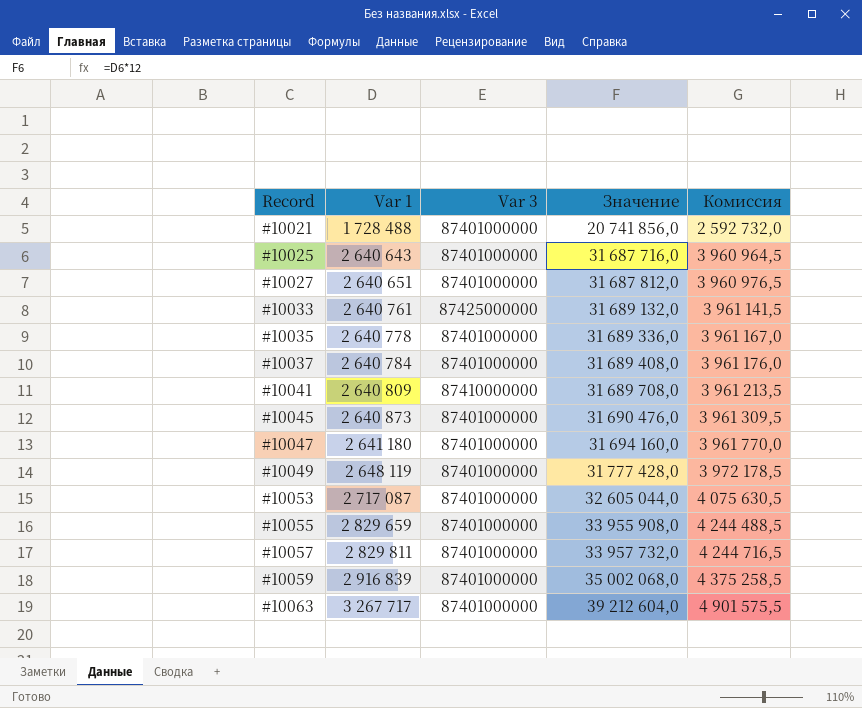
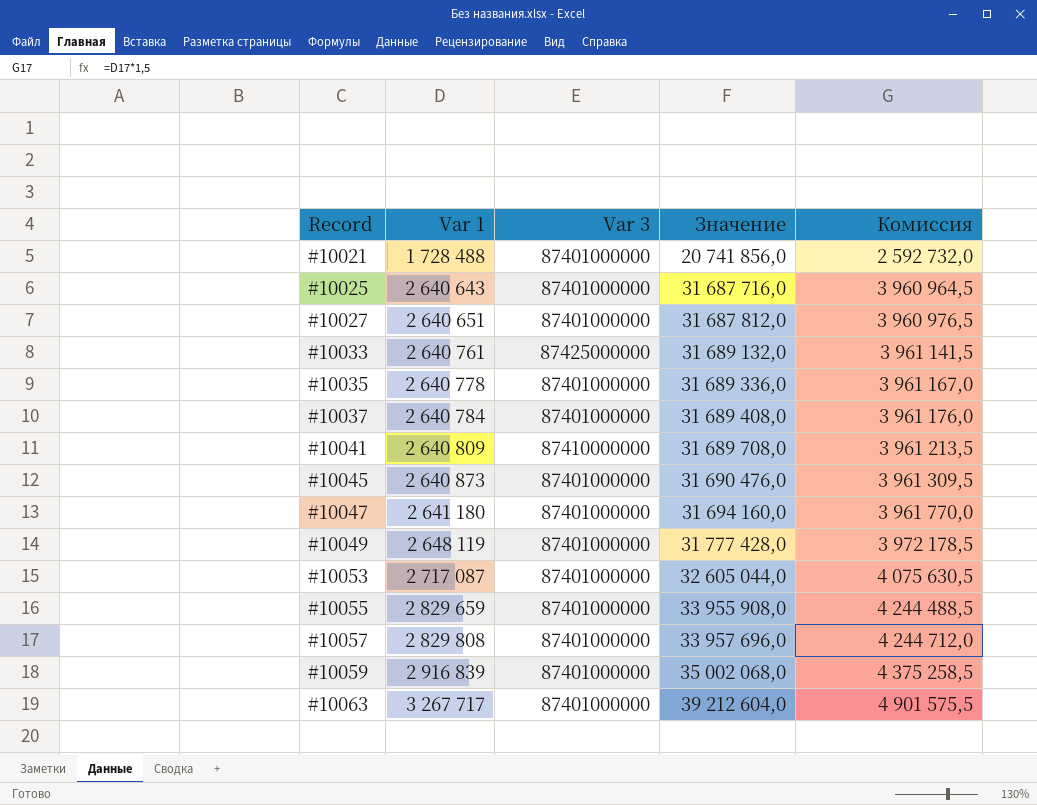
#10057 | Var 1: 2 829 811 -> 2 829 808
#10057 | Значение: 33 957 732,0 -> 33 957 696,0
#10057 | Комиссия: 4 244 716,5 -> 4 244 712,0

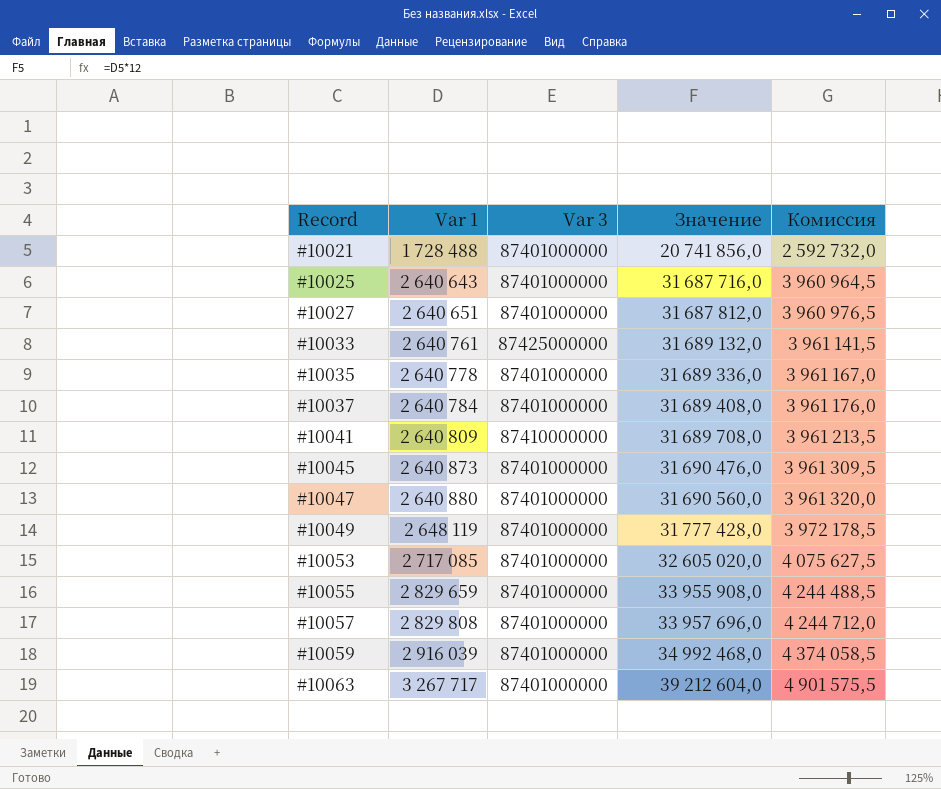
#10047 | Var 1: 2 641 180 -> 2 640 880
#10047 | Значение: 31 694 160,0 -> 31 690 560,0
#10047 | Комиссия: 3 961 770,0 -> 3 961 320,0
#10053 | Var 1: 2 717 087 -> 2 717 085
#10053 | Значение: 32 605 044,0 -> 32 605 020,0
#10053 | Комиссия: 4 075 630,5 -> 4 075 627,5
#10059 | Var 1: 2 916 839 -> 2 916 039
#10059 | Значение: 35 002 068,0 -> 34 992 468,0
#10059 | Комиссия: 4 375 258,5 -> 4 374 058,5

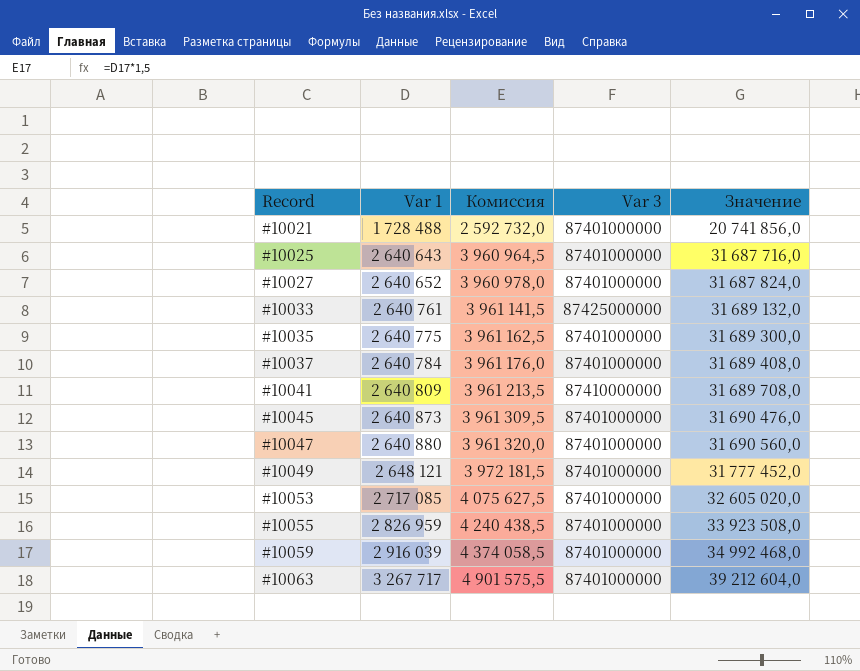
column Комиссия | position: 5 -> 3
row #10057: 2 829 808 | 87401000000 | 33 957 696,0 | 4 244 712,0 -> none
#10027 | Var 1: 2 640 651 -> 2 640 652
#10027 | Комиссия: 3 960 976,5 -> 3 960 978,0
#10027 | Значение: 31 687 812,0 -> 31 687 824,0
#10035 | Var 1: 2 640 778 -> 2 640 775
#10035 | Комиссия: 3 961 167,0 -> 3 961 162,5
#10035 | Значение: 31 689 336,0 -> 31 689 300,0
#10049 | Var 1: 2 648 119 -> 2 648 121
#10049 | Комиссия: 3 972 178,5 -> 3 972 181,5
#10049 | Значение: 31 777 428,0 -> 31 777 452,0
#10055 | Var 1: 2 829 659 -> 2 826 959
#10055 | Комиссия: 4 244 488,5 -> 4 240 438,5
#10055 | Значение: 33 955 908,0 -> 33 923 508,0

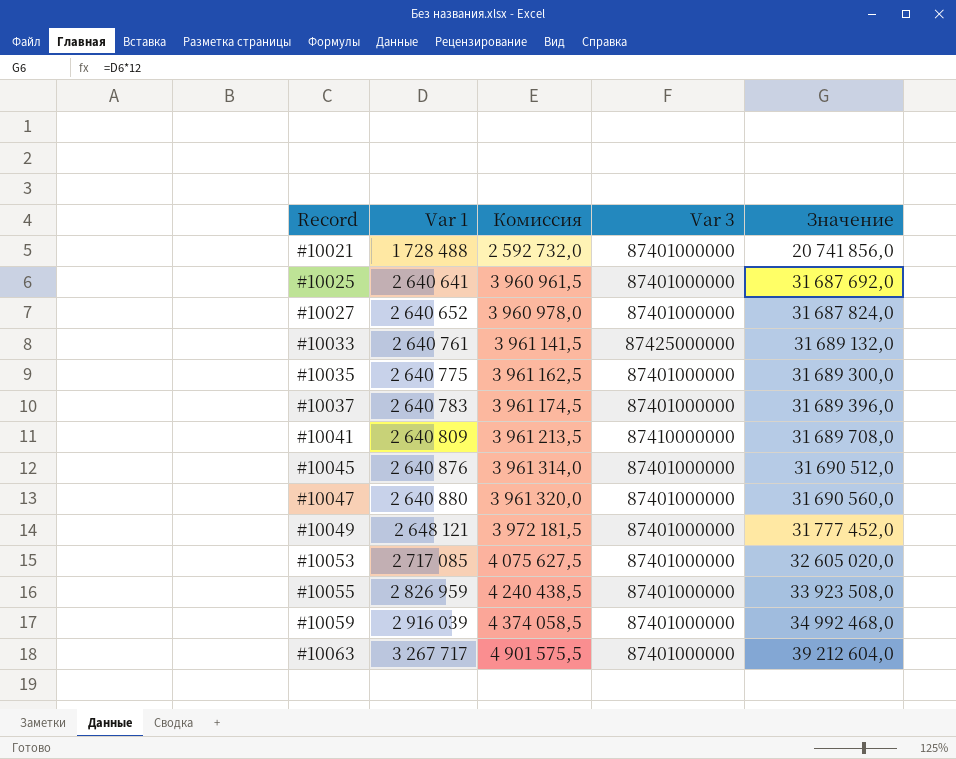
#10025 | Var 1: 2 640 643 -> 2 640 641
#10025 | Комиссия: 3 960 964,5 -> 3 960 961,5
#10025 | Значение: 31 687 716,0 -> 31 687 692,0
#10037 | Var 1: 2 640 784 -> 2 640 783
#10037 | Комиссия: 3 961 176,0 -> 3 961 174,5
#10037 | Значение: 31 689 408,0 -> 31 689 396,0
#10045 | Var 1: 2 640 873 -> 2 640 876
#10045 | Комиссия: 3 961 309,5 -> 3 961 314,0
#10045 | Значение: 31 690 476,0 -> 31 690 512,0

